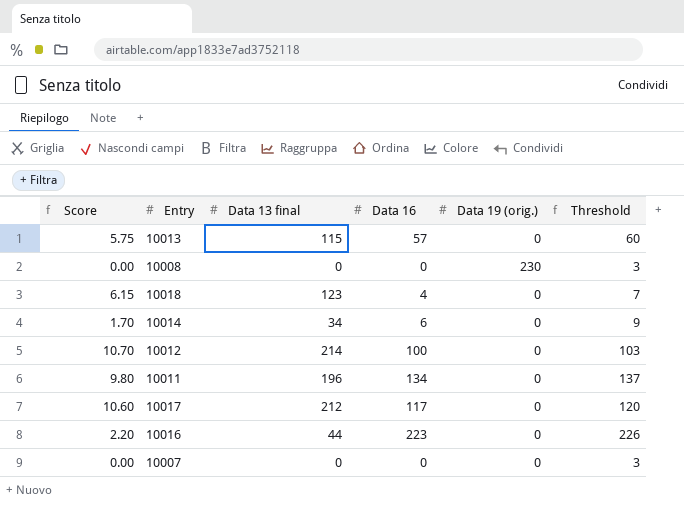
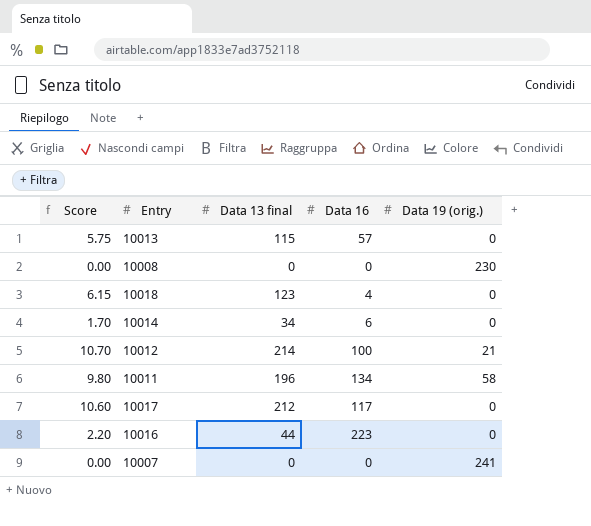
column Threshold | formula: [Data 16] + 3 -> none
10012 | Data 19 (orig.): 0 -> 21
10011 | Data 19 (orig.): 0 -> 58
10007 | Data 19 (orig.): 0 -> 241

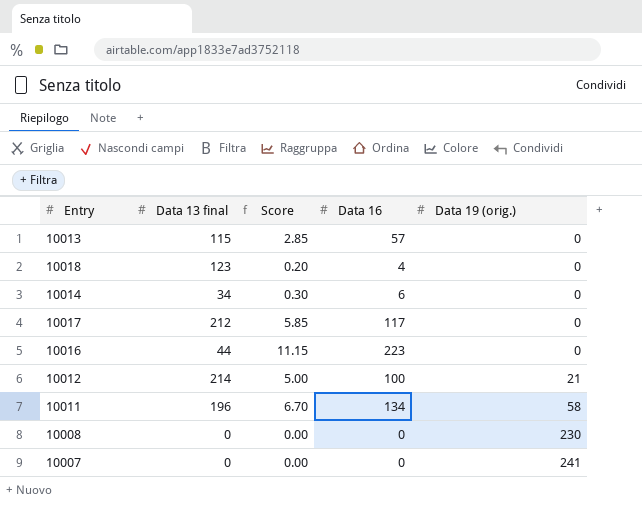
row order: none -> Data 19 (orig.) ascending
column Score | formula: [Data 13 final] * 0.05 -> [Data 16] * 0.05
column Score | position: 1 -> 3

